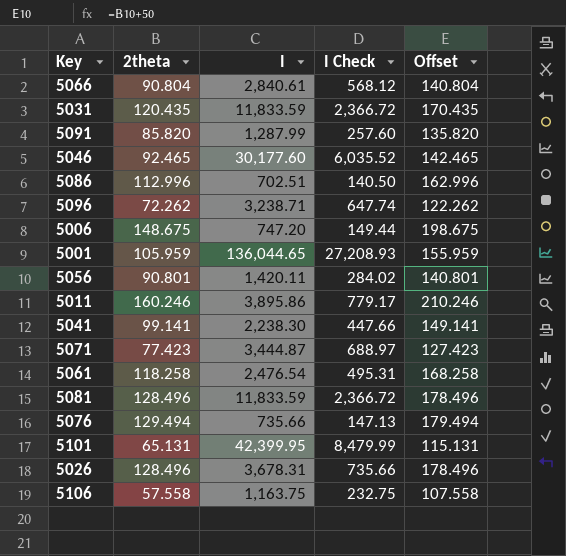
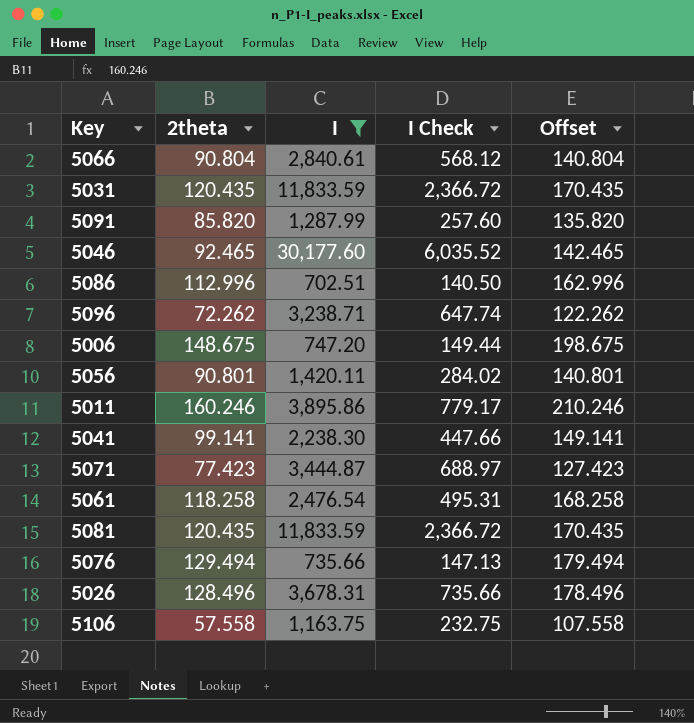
filter: none -> I <= 30,177.60
5081 | 2theta: 128.496 -> 120.435
5081 | Offset: 178.496 -> 170.435

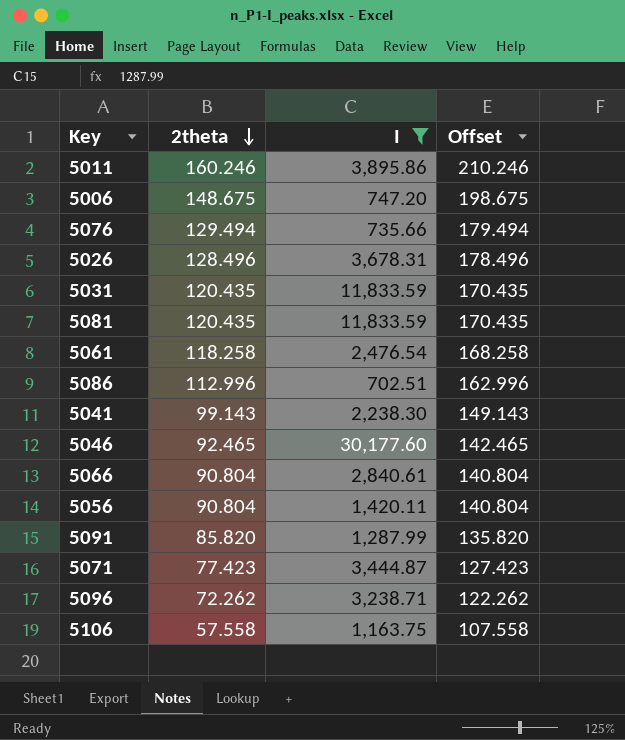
row order: none -> 2theta descending
column I Check | formula: [I] * 0.2 -> none
5041 | 2theta: 99.141 -> 99.143
5041 | Offset: 149.141 -> 149.143
5056 | 2theta: 90.801 -> 90.804
5056 | Offset: 140.801 -> 140.804

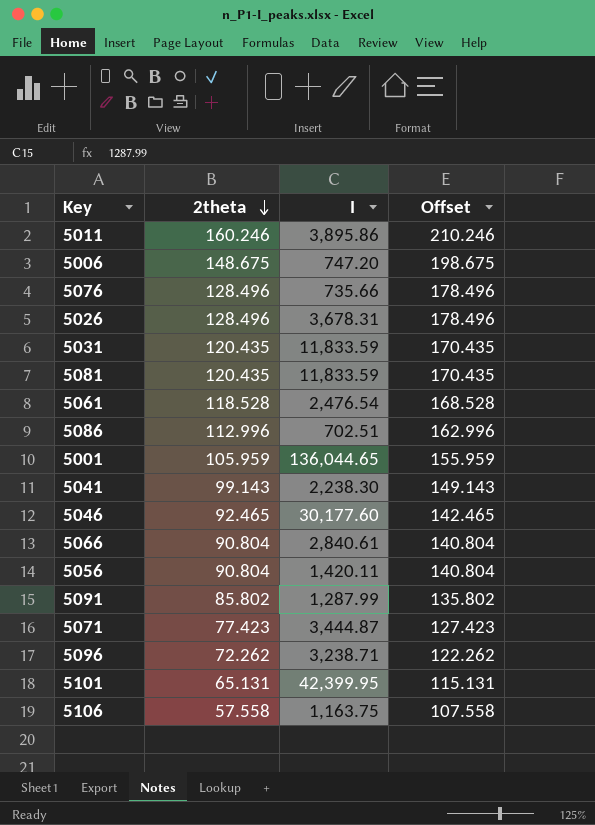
filter: I <= 30,177.60 -> none
5076 | 2theta: 129.494 -> 128.496
5076 | Offset: 179.494 -> 178.496
5061 | 2theta: 118.258 -> 118.528
5061 | Offset: 168.258 -> 168.528
5091 | 2theta: 85.820 -> 85.802
5091 | Offset: 135.820 -> 135.802

